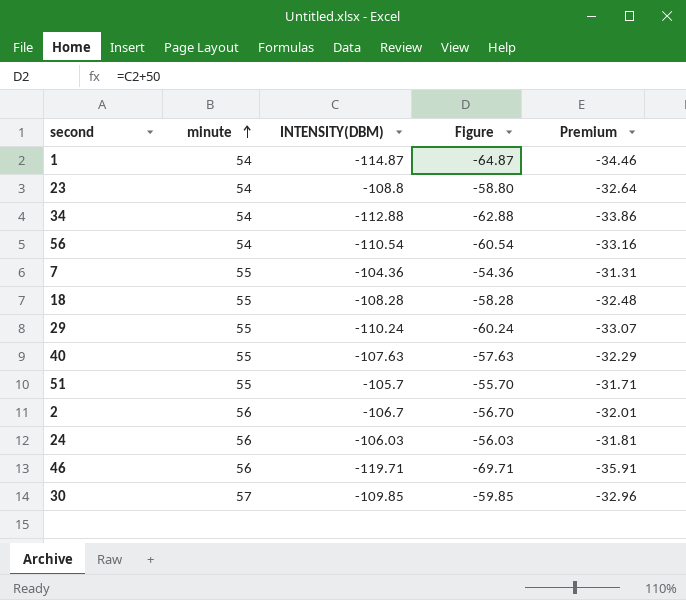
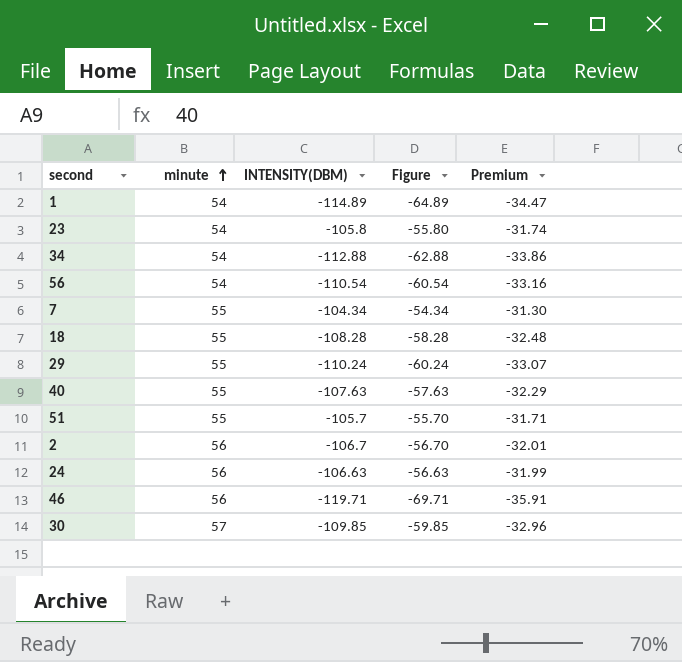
1 | INTENSITY(DBM): -114.87 -> -114.89
1 | Figure: -64.87 -> -64.89
1 | Premium: -34.46 -> -34.47
23 | INTENSITY(DBM): -108.8 -> -105.8
23 | Figure: -58.80 -> -55.80
23 | Premium: -32.64 -> -31.74
7 | INTENSITY(DBM): -104.36 -> -104.34
7 | Figure: -54.36 -> -54.34
7 | Premium: -31.31 -> -31.30
24 | INTENSITY(DBM): -106.03 -> -106.63
24 | Figure: -56.03 -> -56.63
24 | Premium: -31.81 -> -31.99

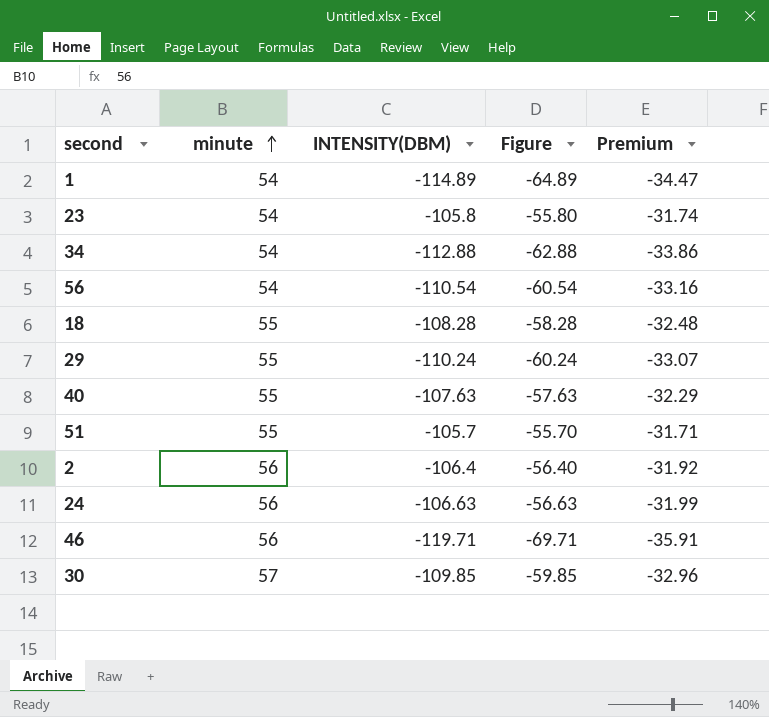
row 7: 55 | -104.34 | -54.34 | -31.30 -> none
2 | INTENSITY(DBM): -106.7 -> -106.4
2 | Figure: -56.70 -> -56.40
2 | Premium: -32.01 -> -31.92

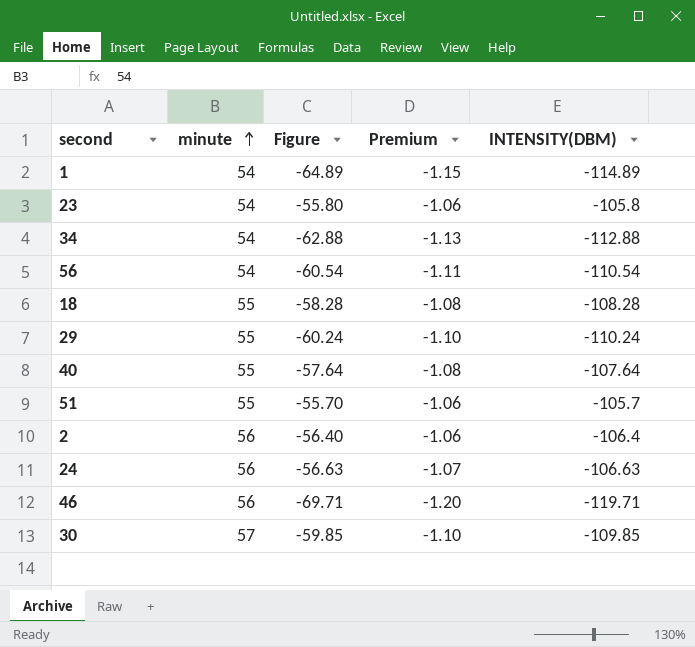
column Premium | formula: [INTENSITY(DBM)] * 0.3 -> [INTENSITY(DBM)] * 0.01
column INTENSITY(DBM) | position: 3 -> 5
40 | Figure: -57.63 -> -57.64
40 | INTENSITY(DBM): -107.63 -> -107.64

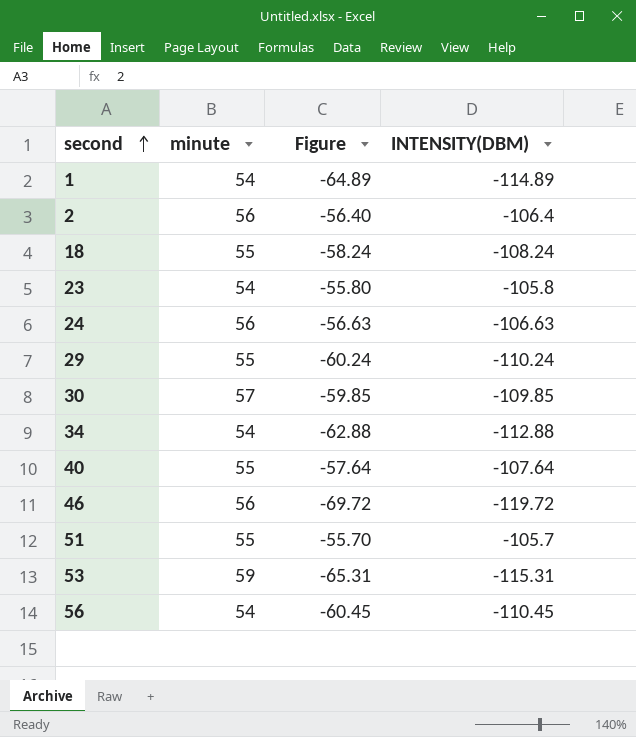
row order: minute ascending -> second ascending
column Premium | formula: [INTENSITY(DBM)] * 0.01 -> none
18 | Figure: -58.28 -> -58.24
18 | INTENSITY(DBM): -108.28 -> -108.24
46 | Figure: -69.71 -> -69.72
46 | INTENSITY(DBM): -119.71 -> -119.72
row 53: none -> 59 | -65.31 | -115.31
56 | Figure: -60.54 -> -60.45
56 | INTENSITY(DBM): -110.54 -> -110.45

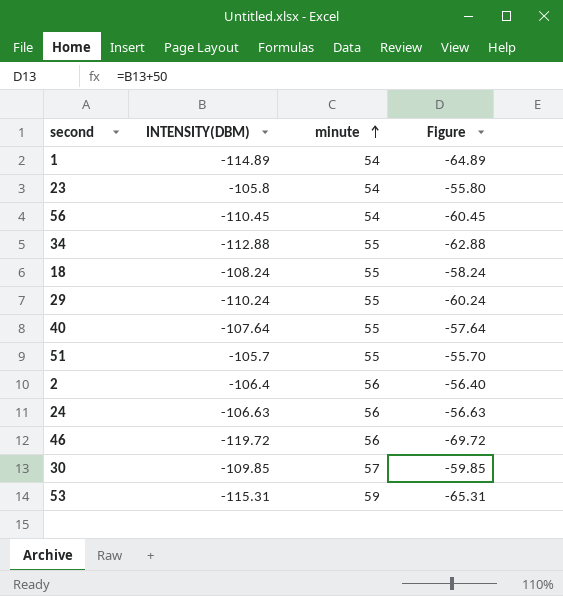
row order: second ascending -> minute ascending
column INTENSITY(DBM) | position: 4 -> 2
34 | minute: 54 -> 55

